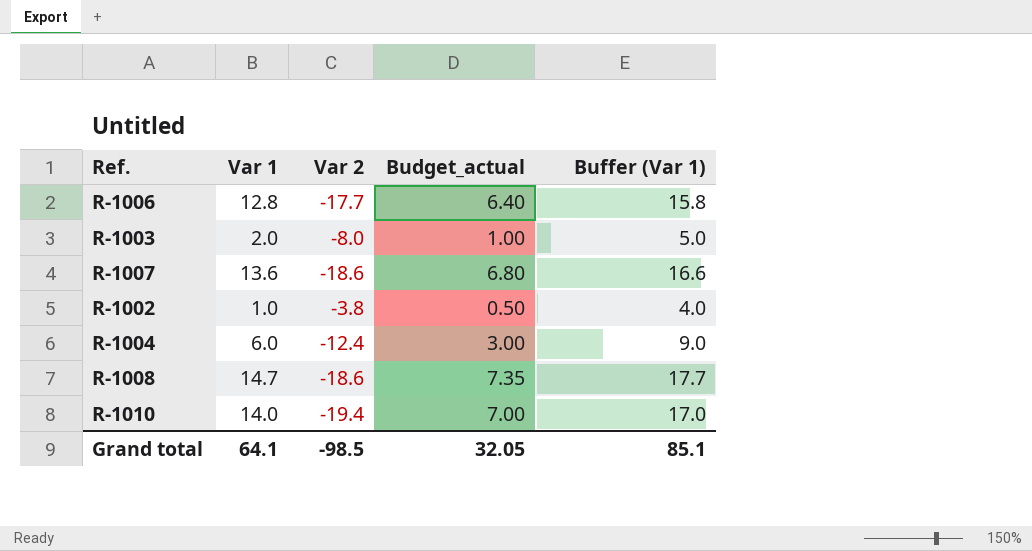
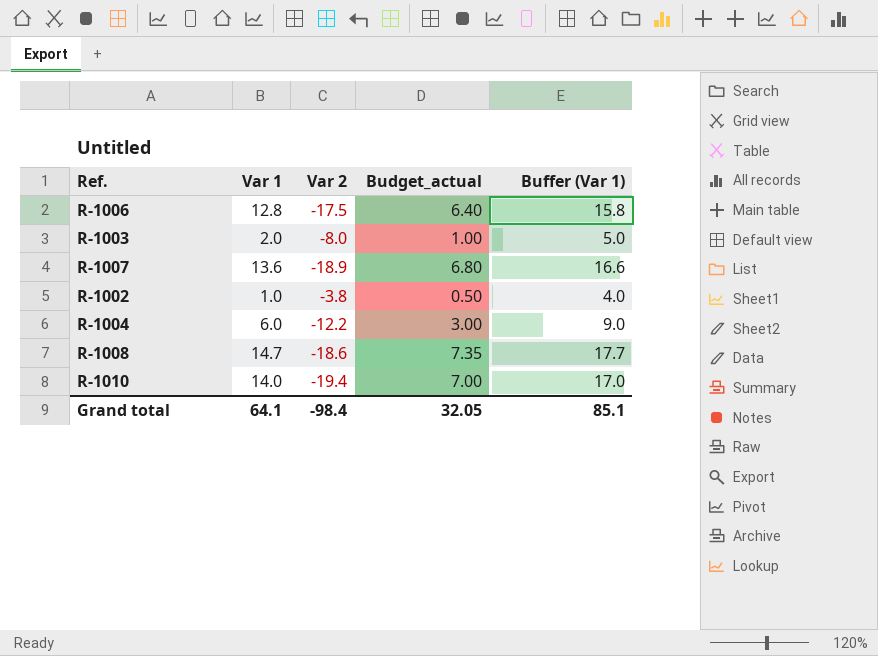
R-1006 | Var 2: -17.7 -> -17.5
R-1007 | Var 2: -18.6 -> -18.9
R-1004 | Var 2: -12.4 -> -12.2
Grand total | Var 2: -98.5 -> -98.4

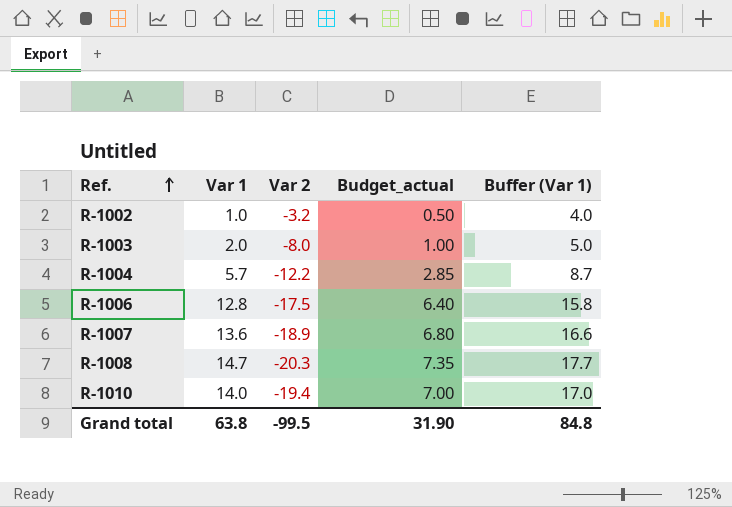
row order: none -> Ref. ascending
R-1002 | Var 2: -3.8 -> -3.2
R-1004 | Var 1: 6.0 -> 5.7
R-1004 | Budget_actual: 3.00 -> 2.85
R-1004 | Buffer (Var 1): 9.0 -> 8.7
R-1008 | Var 2: -18.6 -> -20.3
Grand total | Var 1: 64.1 -> 63.8
Grand total | Var 2: -98.4 -> -99.5
Grand total | Budget_actual: 32.05 -> 31.90
Grand total | Buffer (Var 1): 85.1 -> 84.8

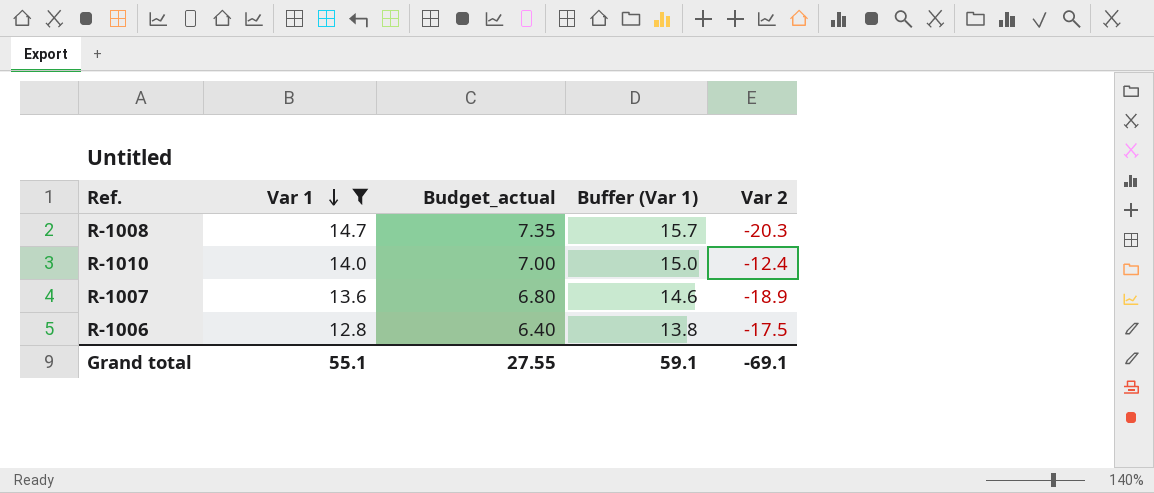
filter: none -> Var 1 >= 12.8
row order: Ref. ascending -> Var 1 descending
column Buffer (Var 1) | formula: [Var 1] + 3 -> [Var 1] + 1
column Var 2 | position: 3 -> 5
R-1010 | Var 2: -19.4 -> -12.4
Grand total | Var 1: 63.8 -> 55.1
Grand total | Budget_actual: 31.90 -> 27.55
Grand total | Buffer (Var 1): 84.8 -> 59.1
Grand total | Var 2: -99.5 -> -69.1

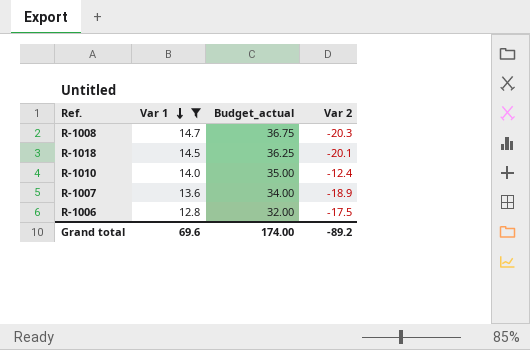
column Buffer (Var 1) | formula: [Var 1] + 1 -> none
column Budget_actual | formula: [Var 1] * 0.5 -> [Var 1] * 2.5
row R-1018: none -> 14.5 | 36.25 | -20.1
Grand total | Var 1: 55.1 -> 69.6
Grand total | Budget_actual: 27.55 -> 174.00
Grand total | Var 2: -69.1 -> -89.2

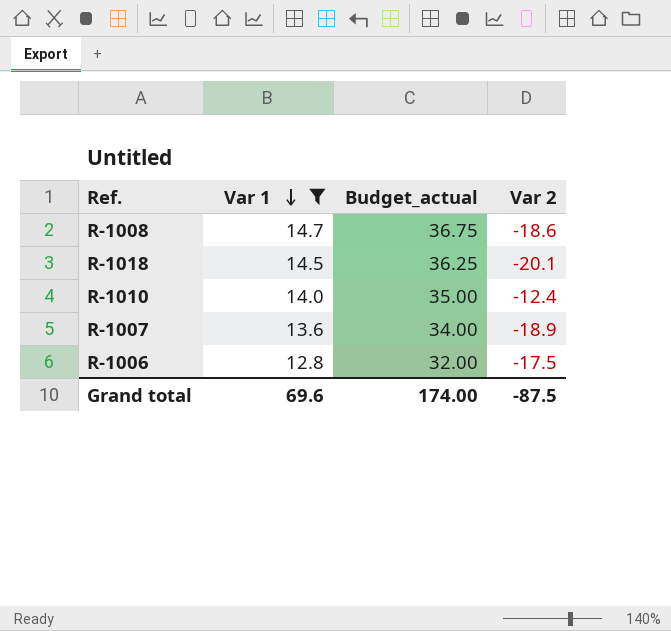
R-1008 | Var 2: -20.3 -> -18.6
Grand total | Var 2: -89.2 -> -87.5

